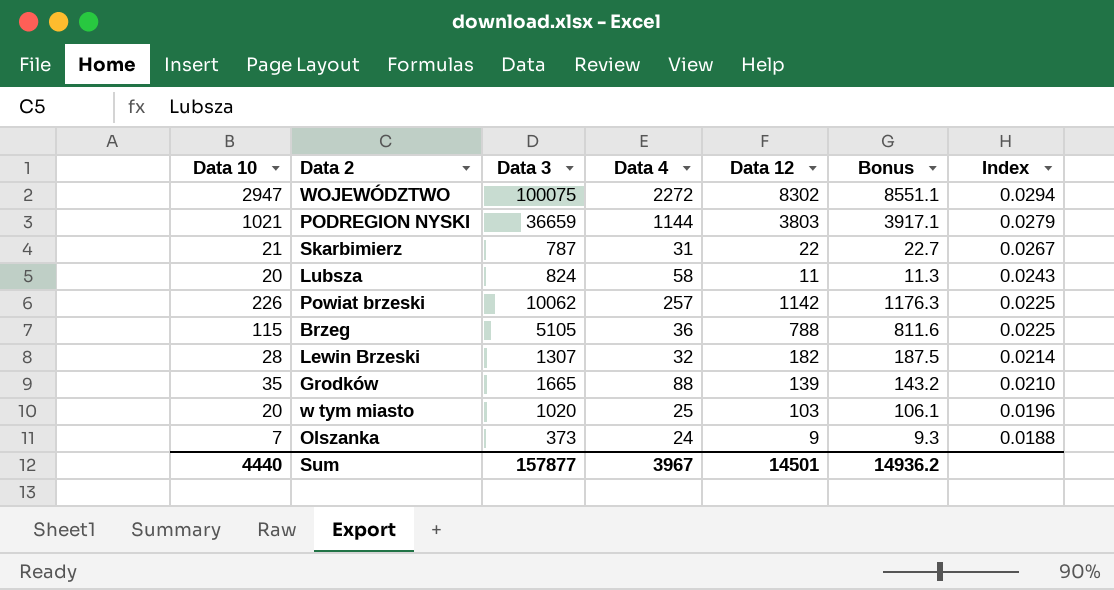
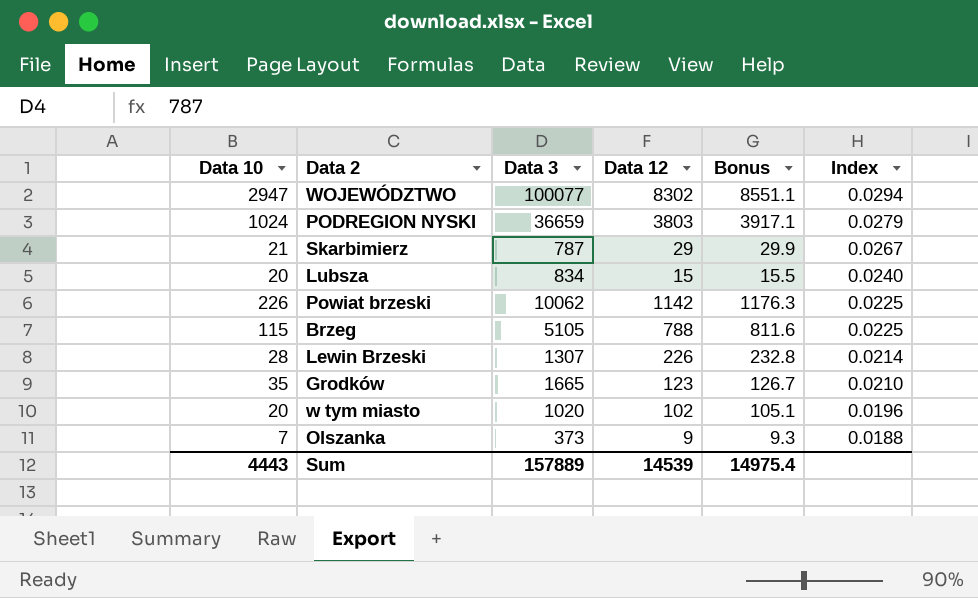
column Data 4 | position: 4 -> none
WOJEWÓDZTWO | Data 3: 100075 -> 100077
PODREGION NYSKI | Data 10: 1021 -> 1024
Skarbimierz | Data 12: 22 -> 29
Skarbimierz | Bonus: 22.7 -> 29.9
Lubsza | Data 3: 824 -> 834
Lubsza | Data 12: 11 -> 15
Lubsza | Bonus: 11.3 -> 15.5
Lubsza | Index: 0.0243 -> 0.0240
Lewin Brzeski | Data 12: 182 -> 226
Lewin Brzeski | Bonus: 187.5 -> 232.8
Grodków | Data 12: 139 -> 123
Grodków | Bonus: 143.2 -> 126.7
w tym miasto | Data 12: 103 -> 102
w tym miasto | Bonus: 106.1 -> 105.1
Sum | Data 10: 4440 -> 4443
Sum | Data 3: 157877 -> 157889
Sum | Data 12: 14501 -> 14539
Sum | Bonus: 14936.2 -> 14975.4

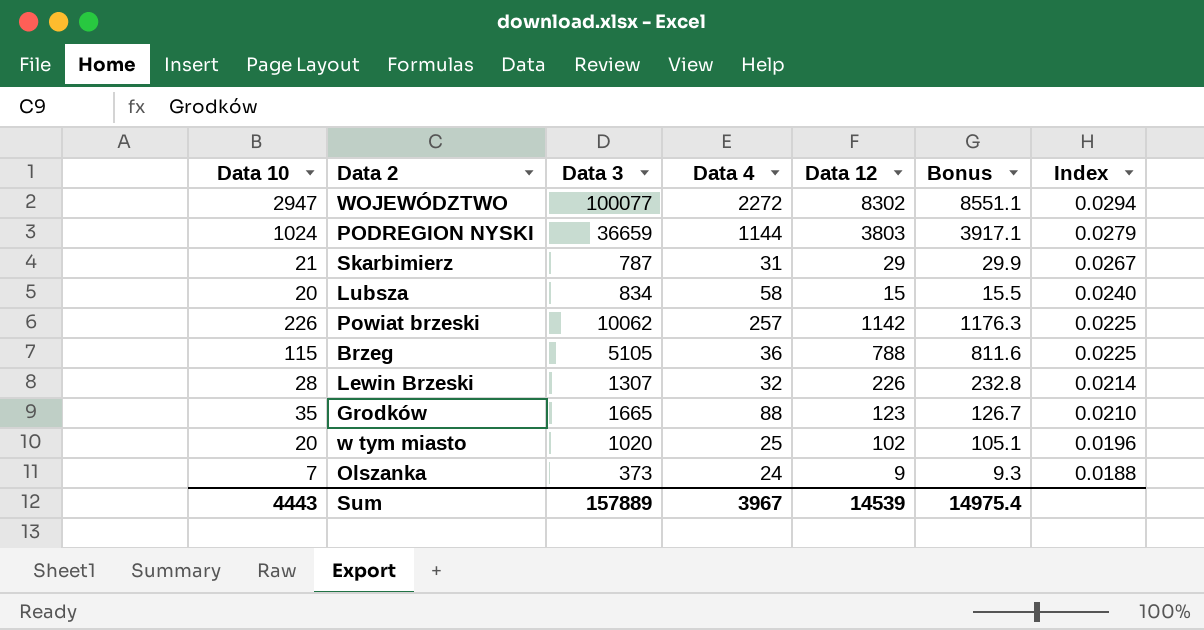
column Data 4 | position: none -> 4

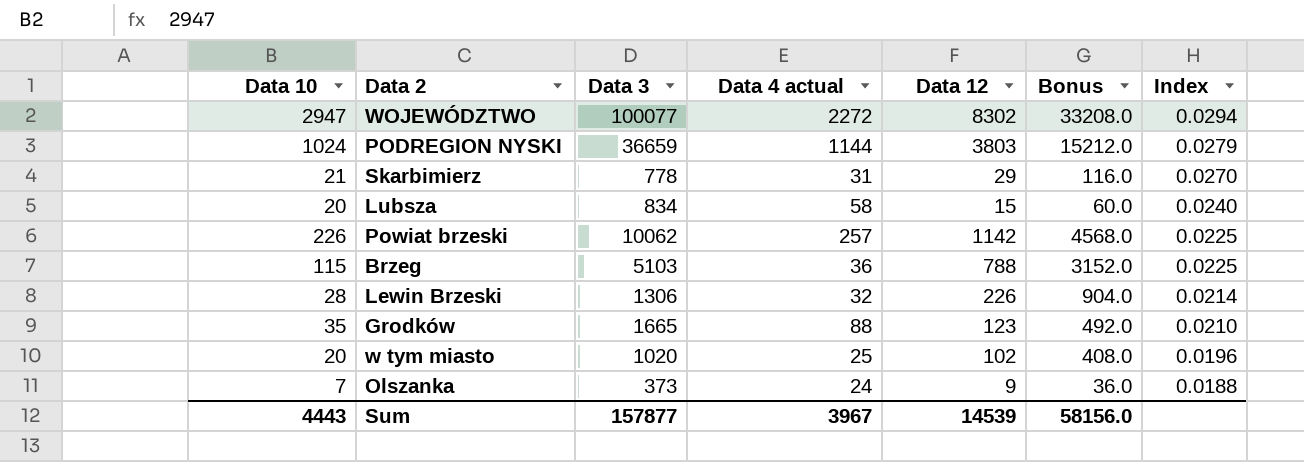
column name: Data 4 -> Data 4 actual
column Bonus | formula: [Data 12] * 1.03 -> [Data 12] * 4
Skarbimierz | Data 3: 787 -> 778
Skarbimierz | Index: 0.0267 -> 0.0270
Brzeg | Data 3: 5105 -> 5103
Lewin Brzeski | Data 3: 1307 -> 1306
Sum | Data 3: 157889 -> 157877
Sum | Bonus: 14975.4 -> 58156.0

